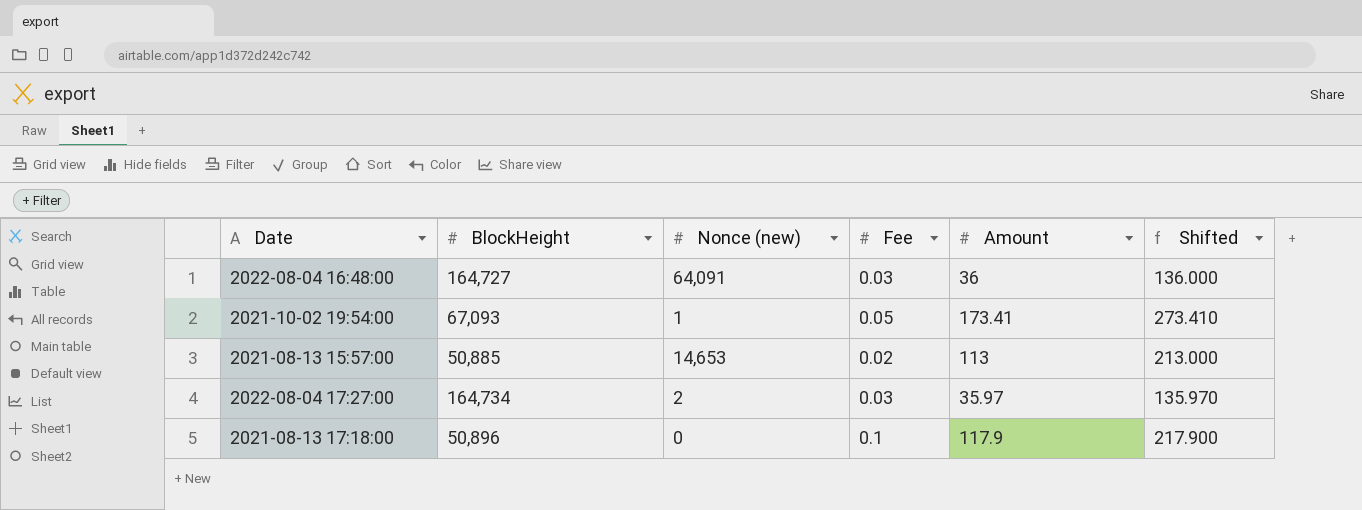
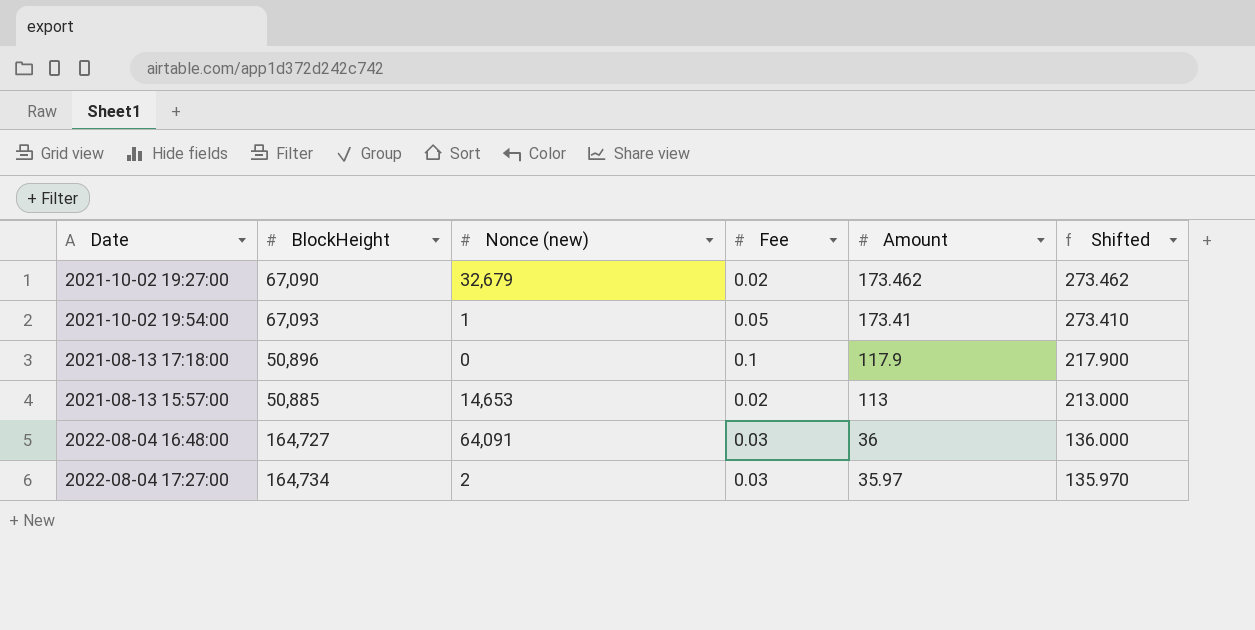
row order: none -> Amount descending
row 2021-10-02 19:27:00: none -> 67,090 | 32,679 | 0.02 | 173.462 | 273.462

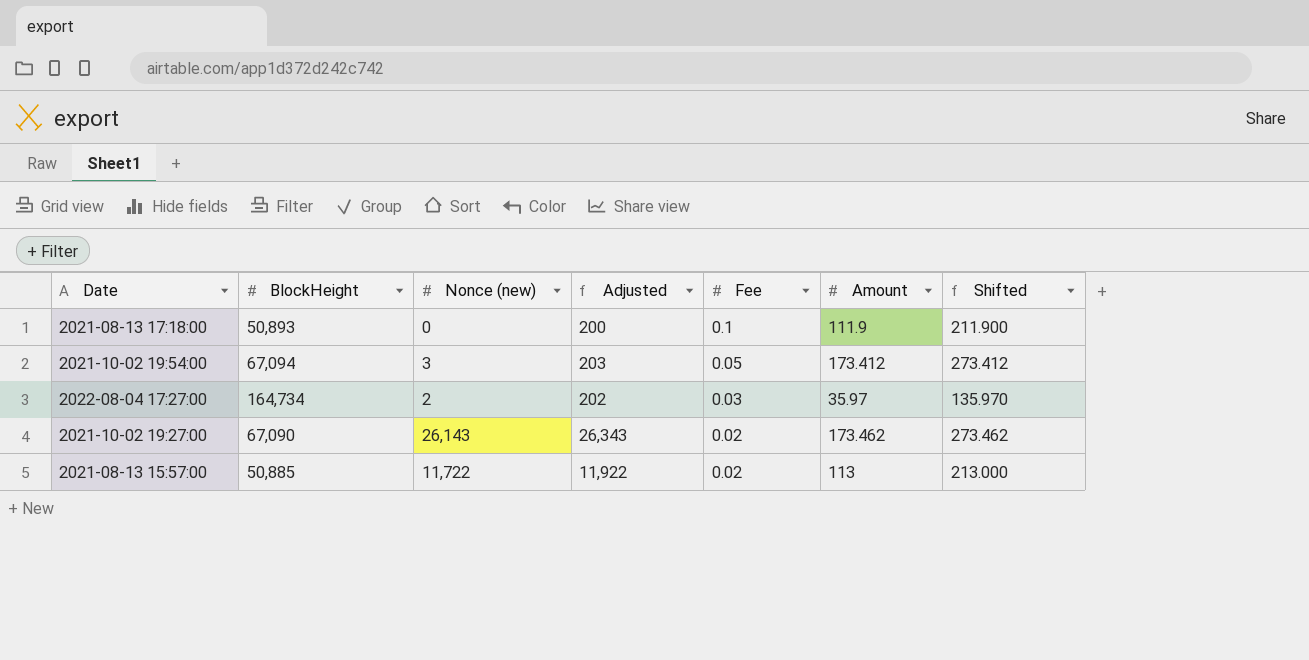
row order: Amount descending -> Fee descending
column Adjusted | formula: none -> [Nonce (new)] + 200
row 2022-08-04 16:48:00: 164,727 | 64,091 | 0.03 | 36 | 136.000 -> none
2021-08-13 17:18:00 | BlockHeight: 50,896 -> 50,893
2021-08-13 17:18:00 | Amount: 117.9 -> 111.9
2021-08-13 17:18:00 | Shifted: 217.900 -> 211.900
2021-10-02 19:54:00 | BlockHeight: 67,093 -> 67,094
2021-10-02 19:54:00 | Nonce (new): 1 -> 3
2021-10-02 19:54:00 | Amount: 173.41 -> 173.412
2021-10-02 19:54:00 | Shifted: 273.410 -> 273.412
2021-10-02 19:27:00 | Nonce (new): 32,679 -> 26,143
2021-08-13 15:57:00 | Nonce (new): 14,653 -> 11,722

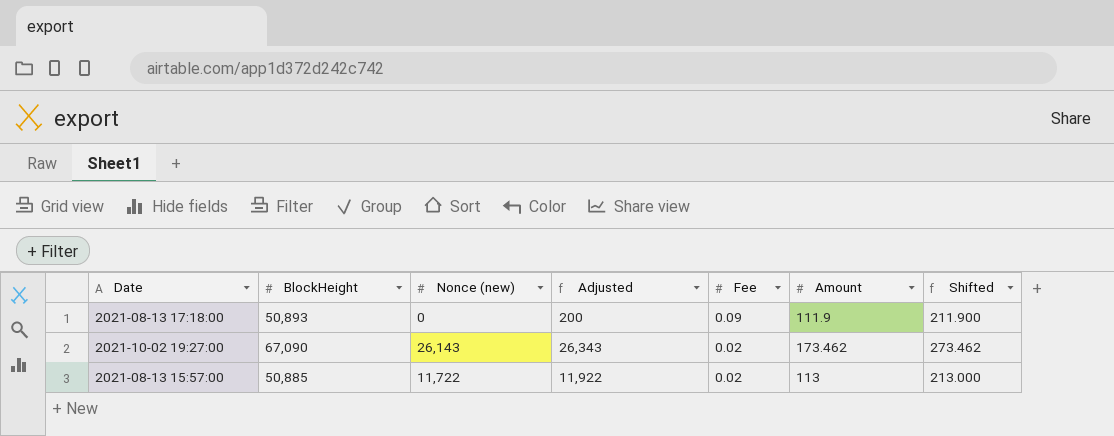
row 2021-10-02 19:54:00: 67,094 | 3 | 203 | 0.05 | 173.412 | 273.412 -> none
row 2022-08-04 17:27:00: 164,734 | 2 | 202 | 0.03 | 35.97 | 135.970 -> none
2021-08-13 17:18:00 | Fee: 0.1 -> 0.09

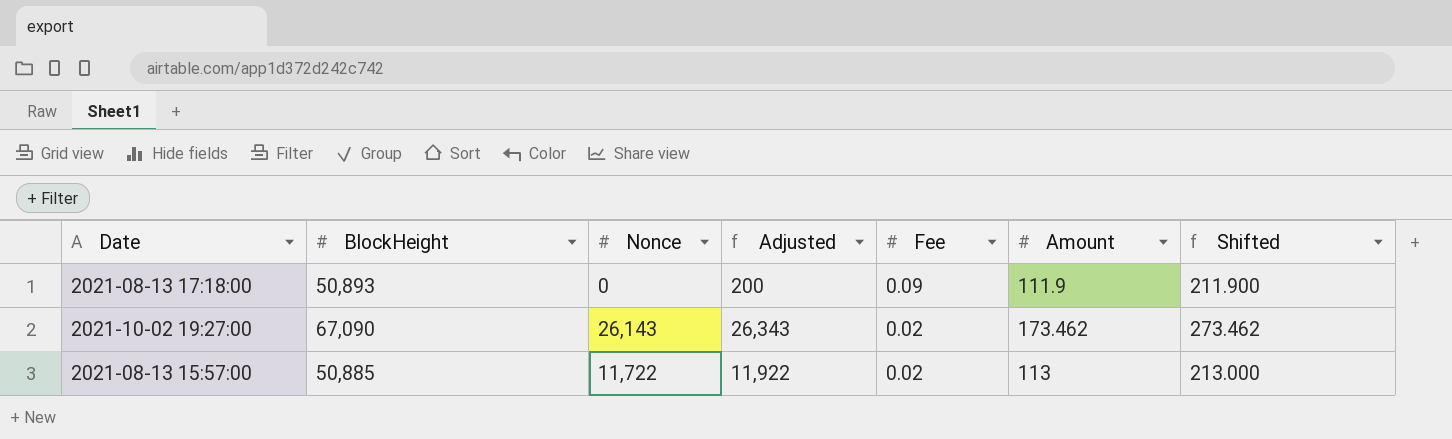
column name: Nonce (new) -> Nonce

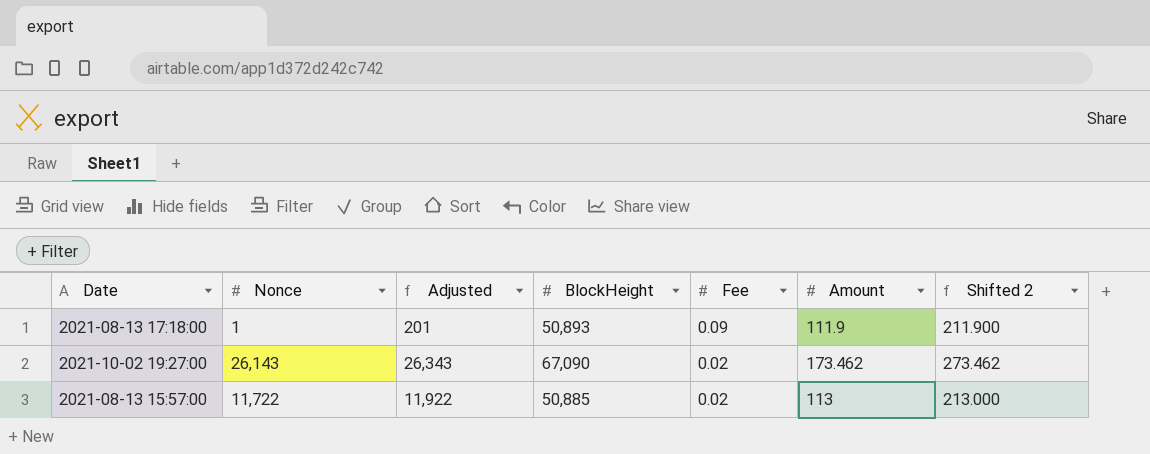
column BlockHeight | position: 2 -> 4
column name: Shifted -> Shifted 2
2021-08-13 17:18:00 | Nonce: 0 -> 1
2021-08-13 17:18:00 | Adjusted: 200 -> 201

